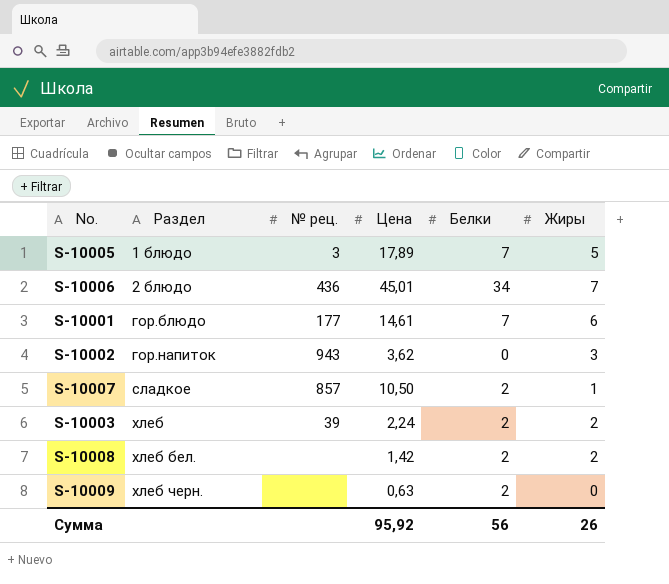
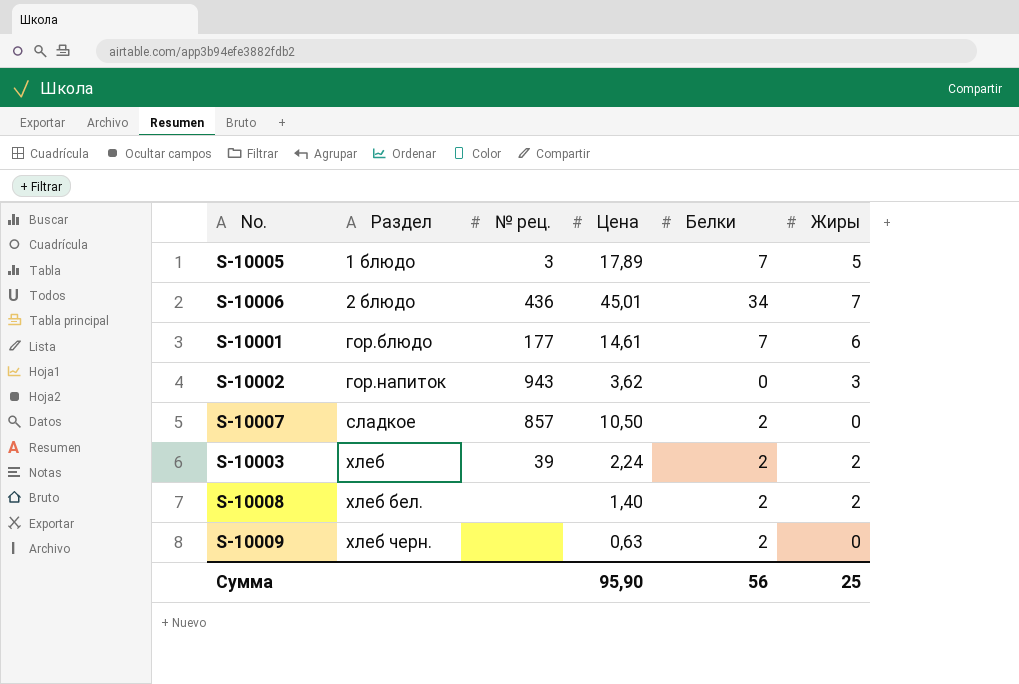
S-10007 | Жиры: 1 -> 0
S-10008 | Цена: 1,42 -> 1,40
Сумма | Цена: 95,92 -> 95,90
Сумма | Жиры: 26 -> 25

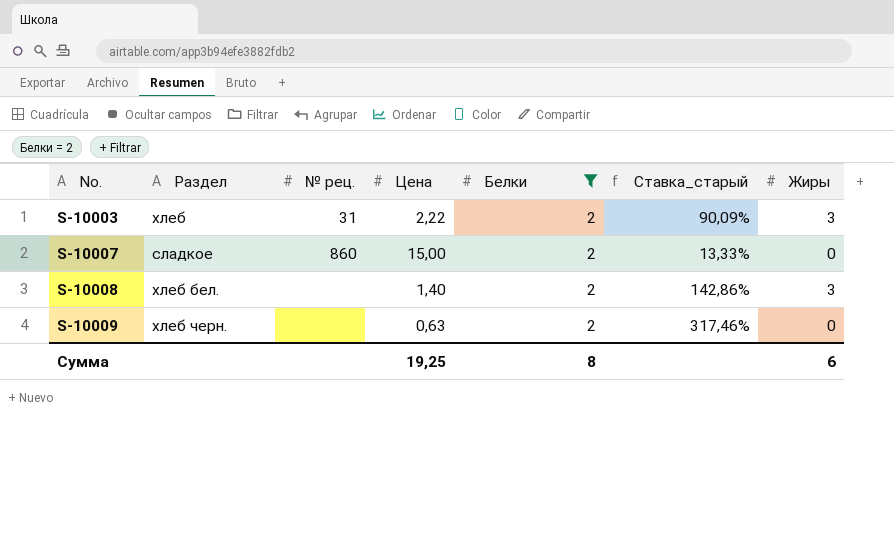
filter: none -> Белки = 2
row order: Раздел ascending -> No. ascending
column Ставка_старый | formula: none -> [Белки] / [Цена]
S-10003 | № рец.: 39 -> 31
S-10003 | Цена: 2,24 -> 2,22
S-10003 | Жиры: 2 -> 3
S-10007 | № рец.: 857 -> 860
S-10007 | Цена: 10,50 -> 15,00
S-10008 | Жиры: 2 -> 3
Сумма | Цена: 95,90 -> 19,25
Сумма | Белки: 56 -> 8
Сумма | Жиры: 25 -> 6

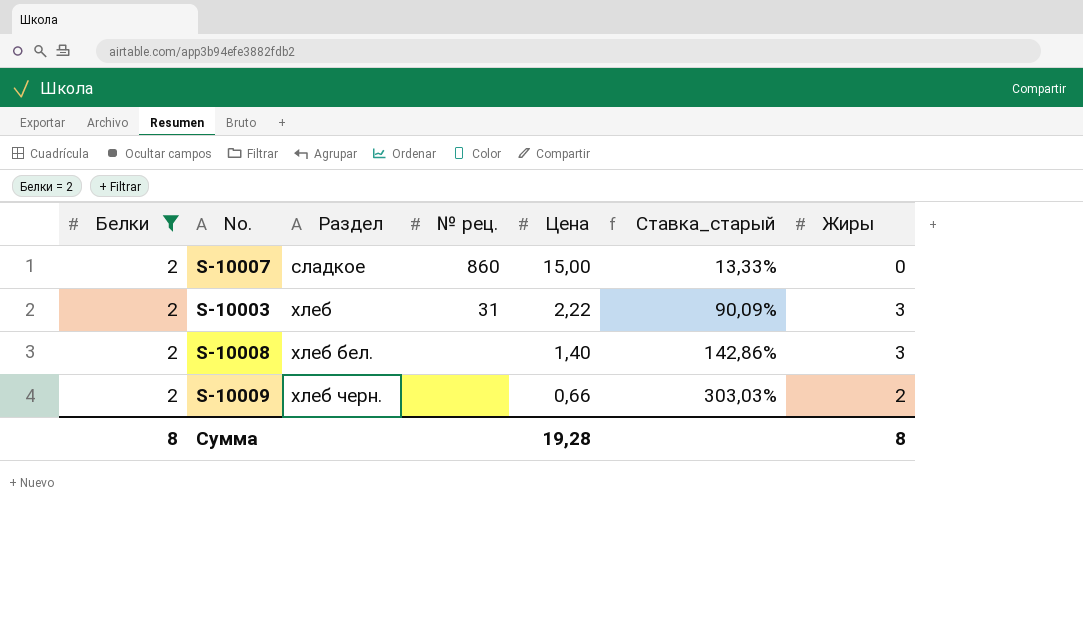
row order: No. ascending -> Раздел ascending
column Белки | position: 5 -> 1
S-10009 | Цена: 0,63 -> 0,66
S-10009 | Ставка_старый: 317,46% -> 303,03%
S-10009 | Жиры: 0 -> 2
Сумма | Цена: 19,25 -> 19,28
Сумма | Жиры: 6 -> 8

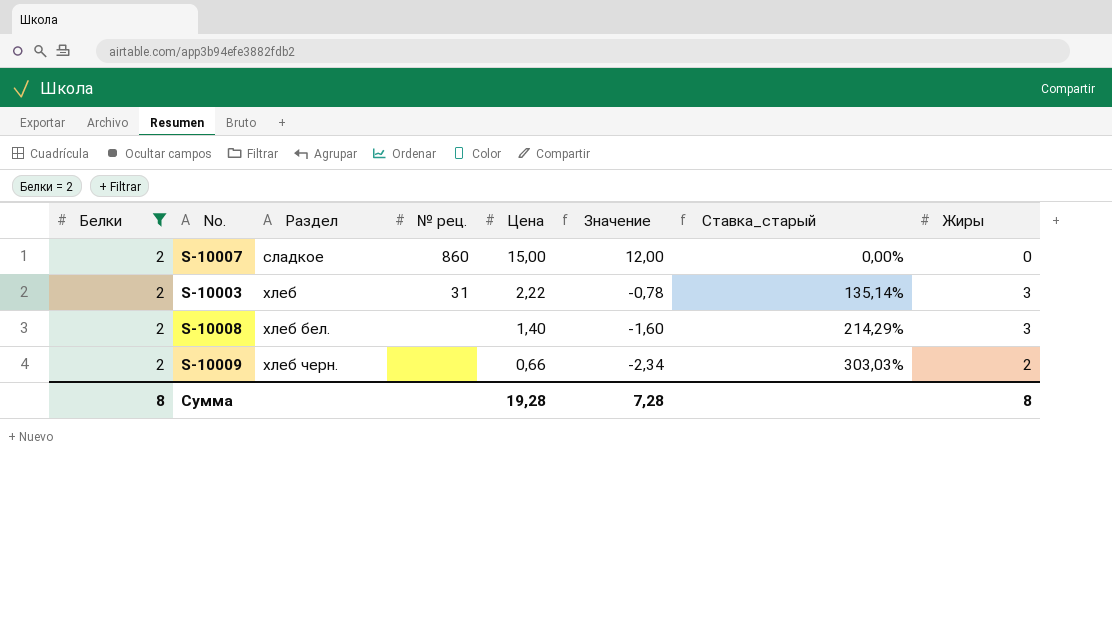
column Значение | formula: none -> [Цена] - 3
column Ставка_старый | formula: [Белки] / [Цена] -> [Жиры] / [Цена]

